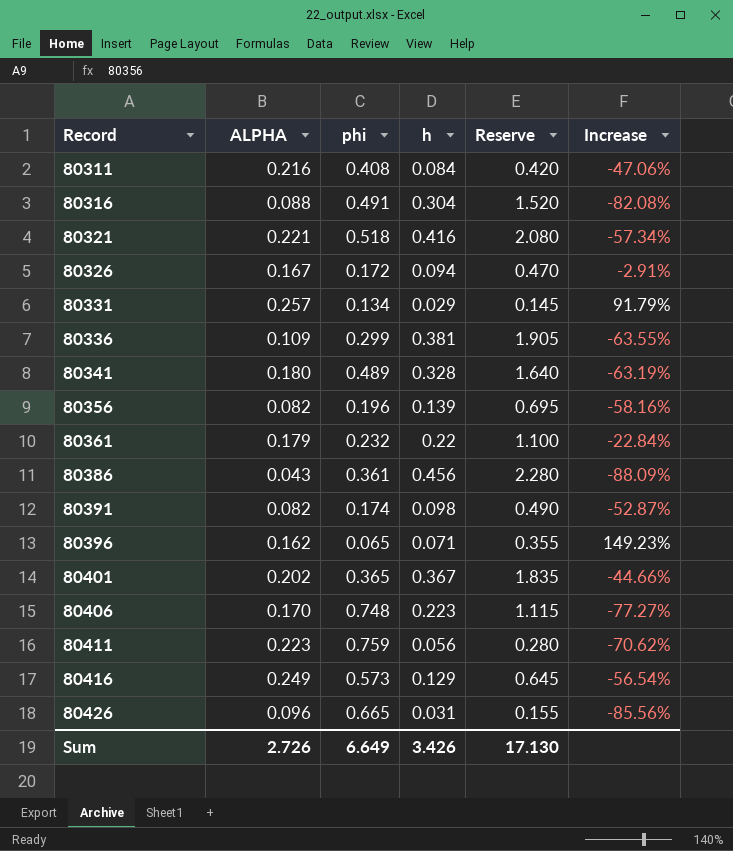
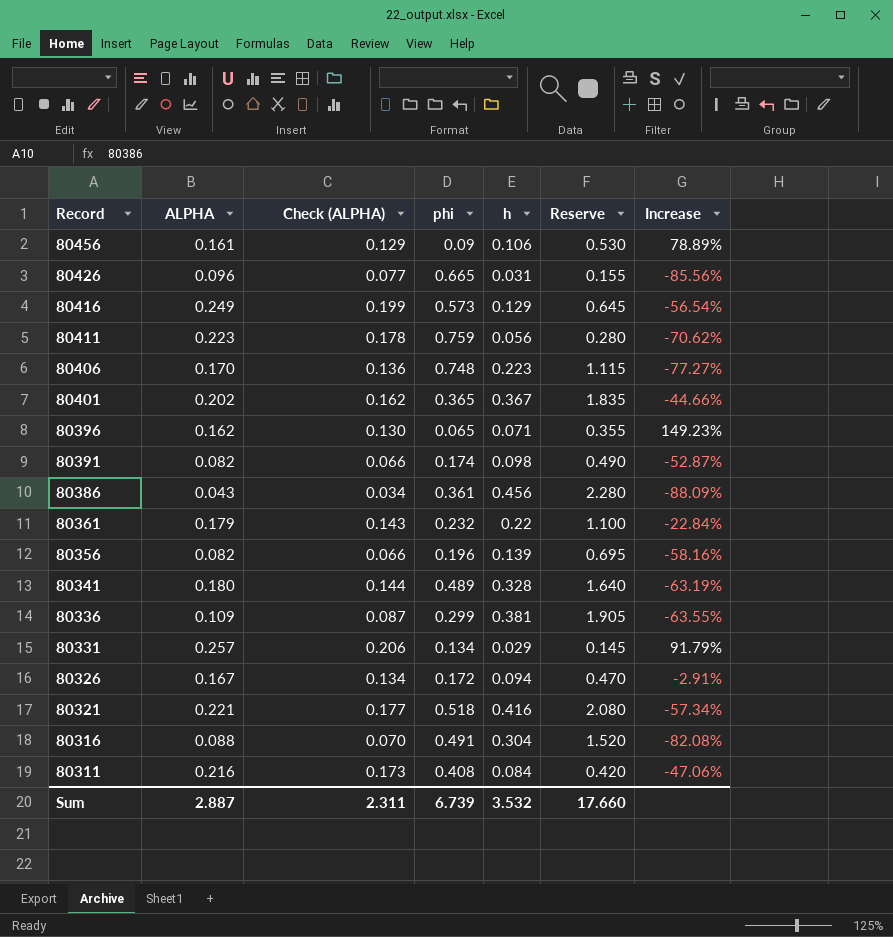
row order: Record ascending -> Record descending
column Check (ALPHA) | formula: none -> [ALPHA] * 0.8
row 80456: none -> 0.161 | 0.129 | 0.09 | 0.106 | 0.530 | 78.89%
Sum | ALPHA: 2.726 -> 2.887
Sum | phi: 6.649 -> 6.739
Sum | h: 3.426 -> 3.532
Sum | Reserve: 17.130 -> 17.660

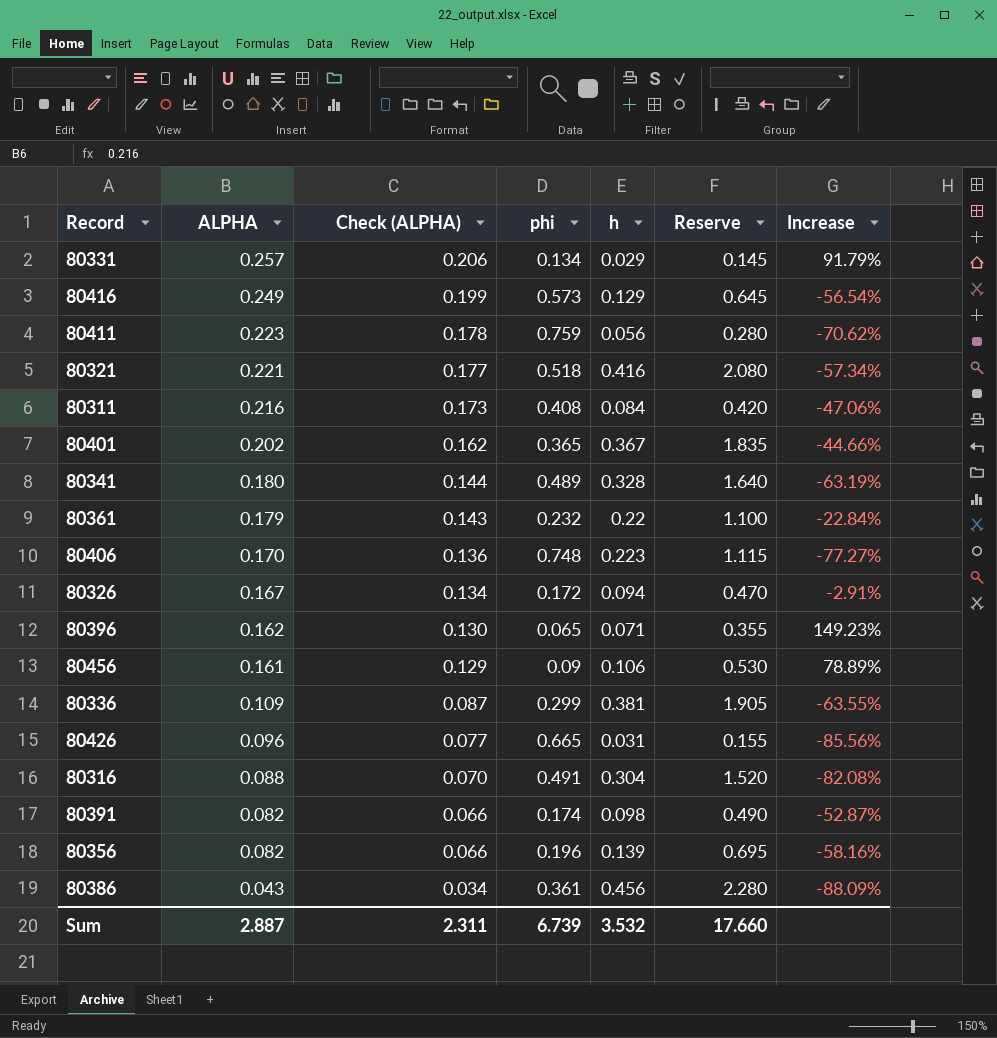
row order: Record descending -> ALPHA descending

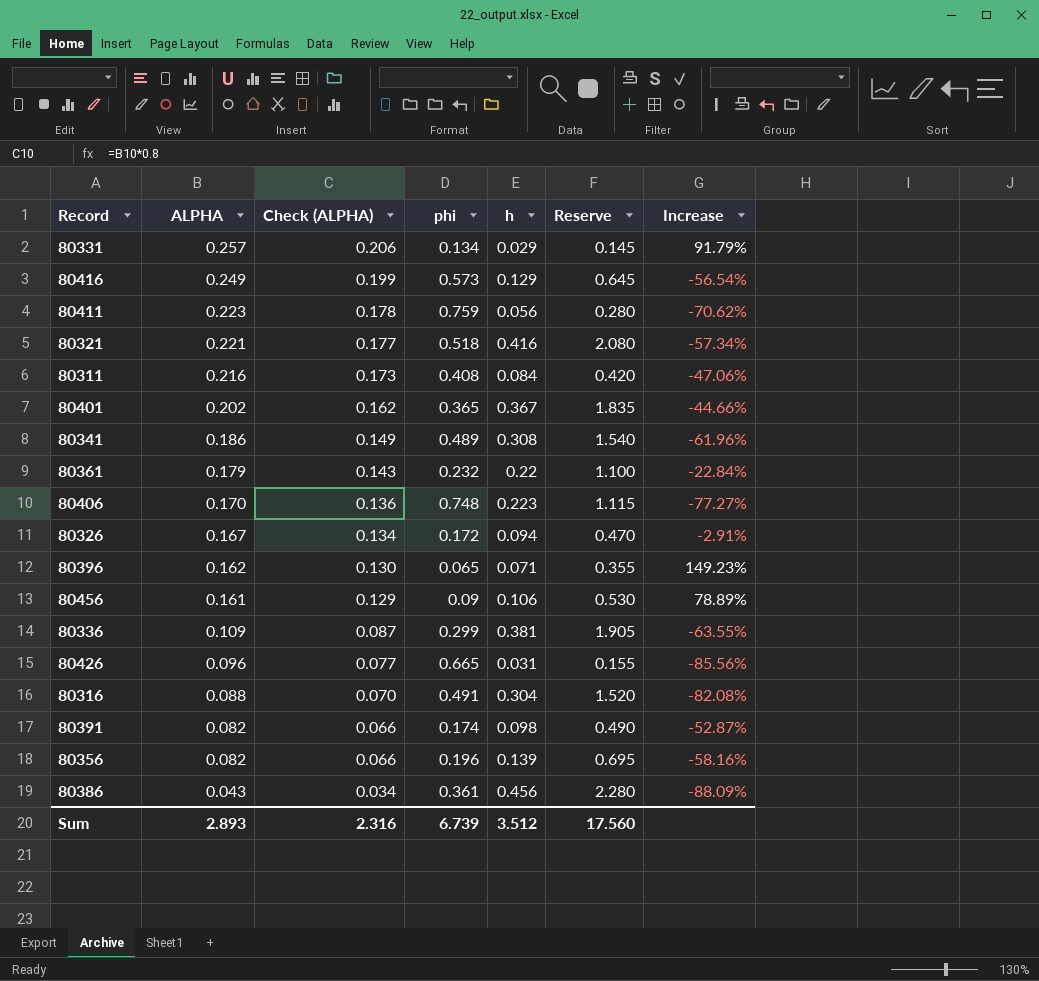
80341 | ALPHA: 0.180 -> 0.186
80341 | Check (ALPHA): 0.144 -> 0.149
80341 | h: 0.328 -> 0.308
80341 | Reserve: 1.640 -> 1.540
80341 | Increase: -63.19% -> -61.96%
Sum | ALPHA: 2.887 -> 2.893
Sum | Check (ALPHA): 2.311 -> 2.316
Sum | h: 3.532 -> 3.512
Sum | Reserve: 17.660 -> 17.560

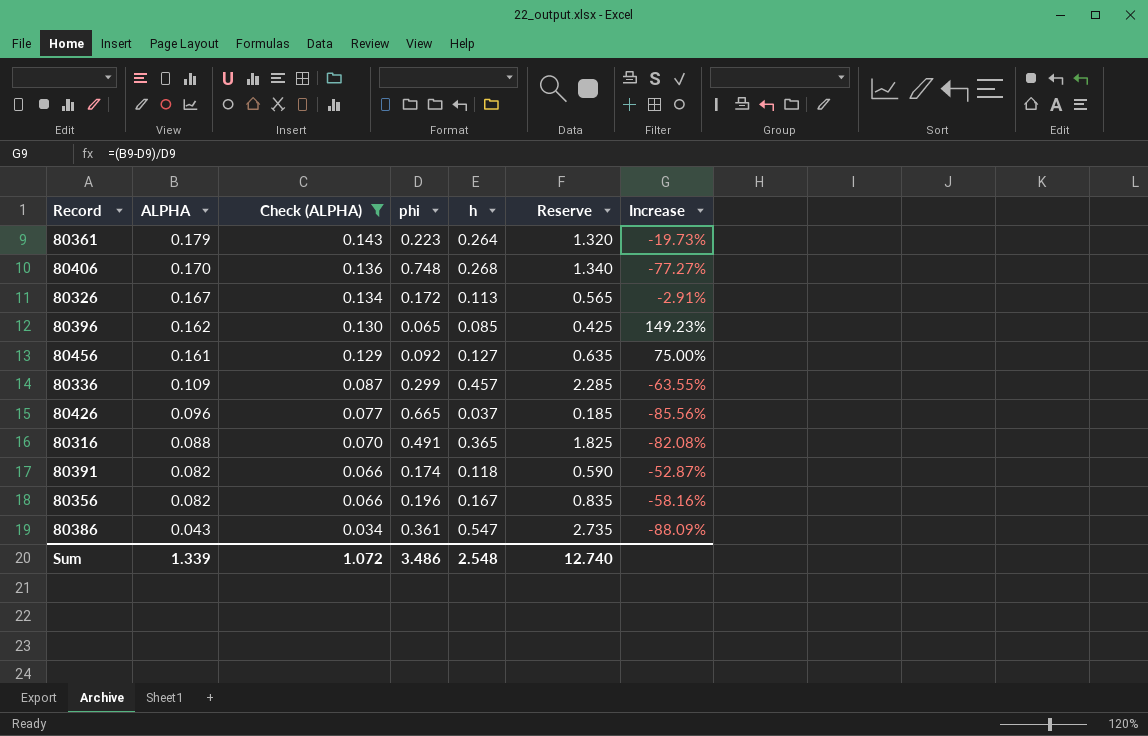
filter: none -> Check (ALPHA) <= 0.143
80361 | phi: 0.232 -> 0.223
80361 | h: 0.22 -> 0.264
80361 | Reserve: 1.100 -> 1.320
80361 | Increase: -22.84% -> -19.73%
80406 | h: 0.223 -> 0.268
80406 | Reserve: 1.115 -> 1.340
80326 | h: 0.094 -> 0.113
80326 | Reserve: 0.470 -> 0.565
80396 | h: 0.071 -> 0.085
80396 | Reserve: 0.355 -> 0.425
80456 | phi: 0.09 -> 0.092
80456 | h: 0.106 -> 0.127
80456 | Reserve: 0.530 -> 0.635
80456 | Increase: 78.89% -> 75.00%
80336 | h: 0.381 -> 0.457
80336 | Reserve: 1.905 -> 2.285
80426 | h: 0.031 -> 0.037
80426 | Reserve: 0.155 -> 0.185
80316 | h: 0.304 -> 0.365
80316 | Reserve: 1.520 -> 1.825
80391 | h: 0.098 -> 0.118
80391 | Reserve: 0.490 -> 0.590
80356 | h: 0.139 -> 0.167
80356 | Reserve: 0.695 -> 0.835
80386 | h: 0.456 -> 0.547
80386 | Reserve: 2.280 -> 2.735
Sum | ALPHA: 2.893 -> 1.339
Sum | Check (ALPHA): 2.316 -> 1.072
Sum | phi: 6.739 -> 3.486
Sum | h: 3.512 -> 2.548
Sum | Reserve: 17.560 -> 12.740

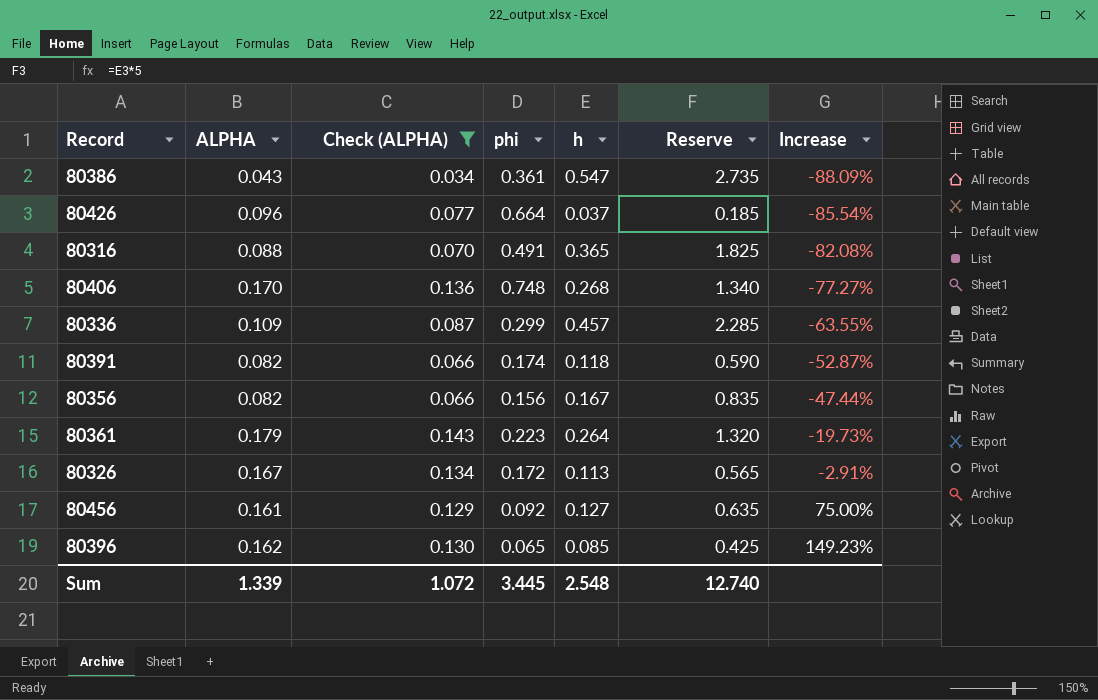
row order: ALPHA descending -> Increase ascending
80426 | phi: 0.665 -> 0.664
80426 | Increase: -85.56% -> -85.54%
80356 | phi: 0.196 -> 0.156
80356 | Increase: -58.16% -> -47.44%
Sum | phi: 3.486 -> 3.445

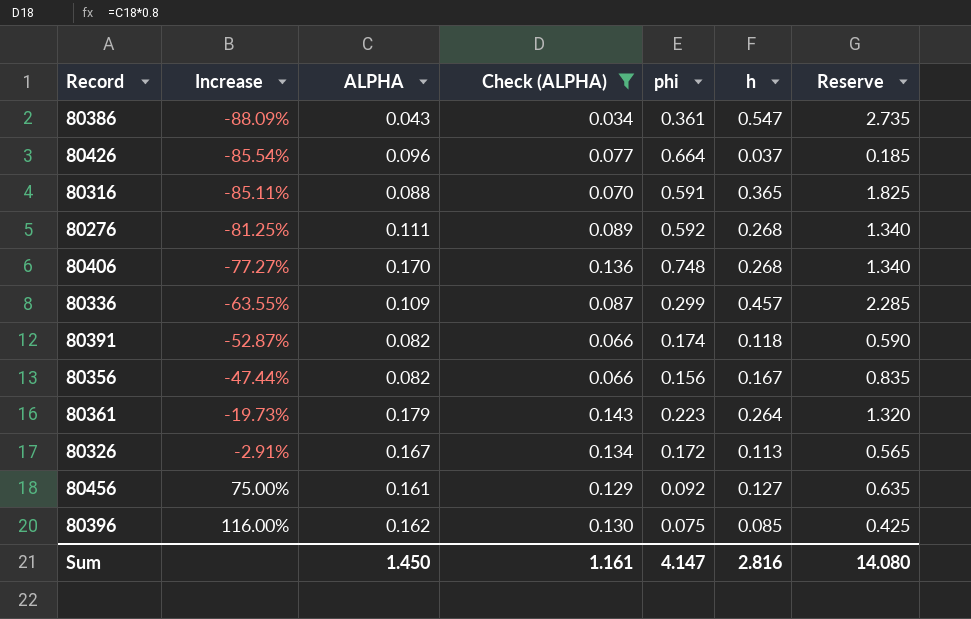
column Increase | position: 7 -> 2
80316 | Increase: -82.08% -> -85.11%
80316 | phi: 0.491 -> 0.591
row 80276: none -> -81.25% | 0.111 | 0.089 | 0.592 | 0.268 | 1.340
80396 | Increase: 149.23% -> 116.00%
80396 | phi: 0.065 -> 0.075
Sum | ALPHA: 1.339 -> 1.450
Sum | Check (ALPHA): 1.072 -> 1.161
Sum | phi: 3.445 -> 4.147
Sum | h: 2.548 -> 2.816
Sum | Reserve: 12.740 -> 14.080

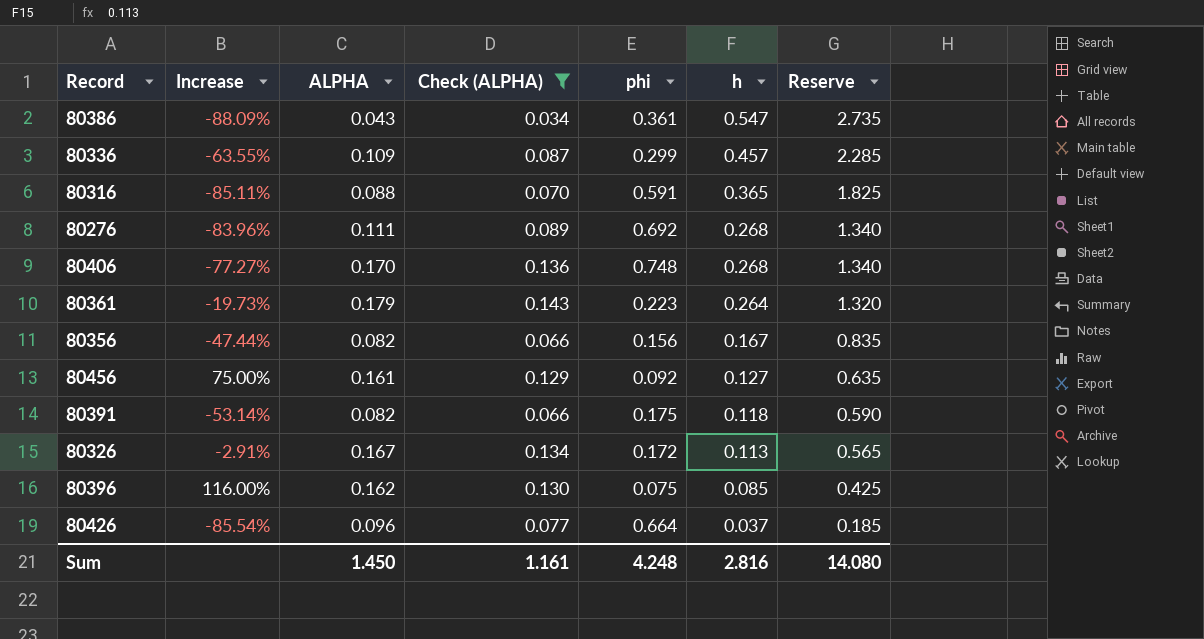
row order: Increase ascending -> h descending
80276 | Increase: -81.25% -> -83.96%
80276 | phi: 0.592 -> 0.692
80391 | Increase: -52.87% -> -53.14%
80391 | phi: 0.174 -> 0.175
Sum | phi: 4.147 -> 4.248

